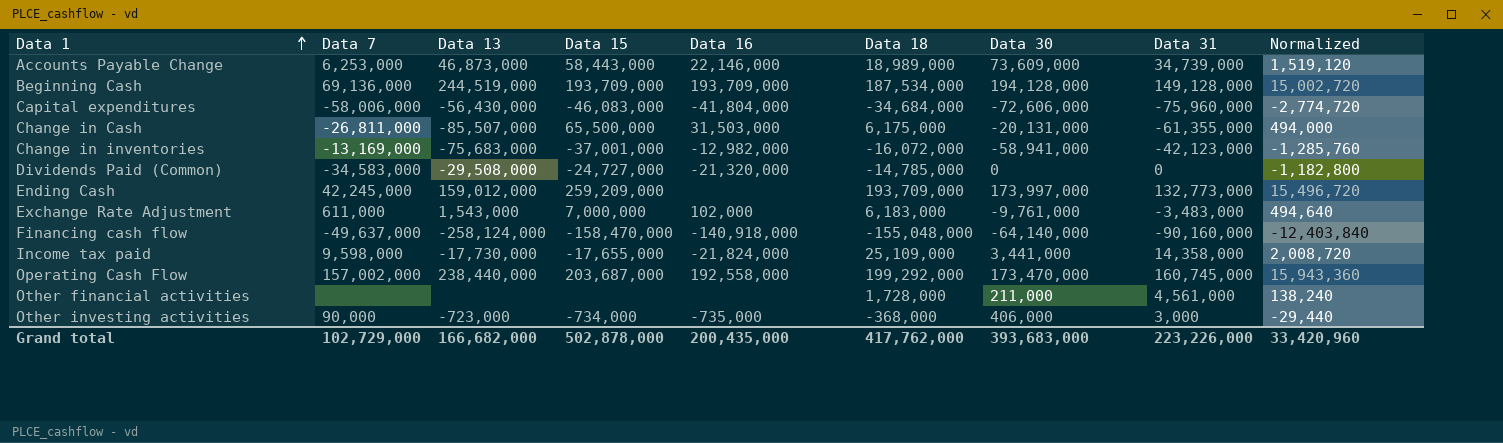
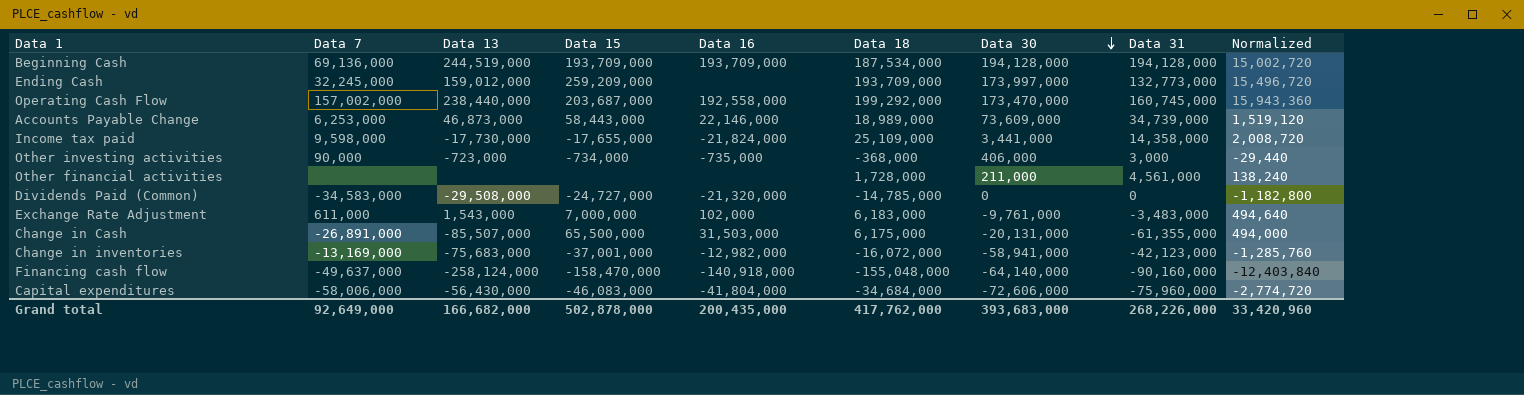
row order: Data 1 ascending -> Data 30 descending
Beginning Cash | Data 31: 149,128,000 -> 194,128,000
Ending Cash | Data 7: 42,245,000 -> 32,245,000
Change in Cash | Data 7: -26,811,000 -> -26,891,000
Grand total | Data 7: 102,729,000 -> 92,649,000
Grand total | Data 31: 223,226,000 -> 268,226,000

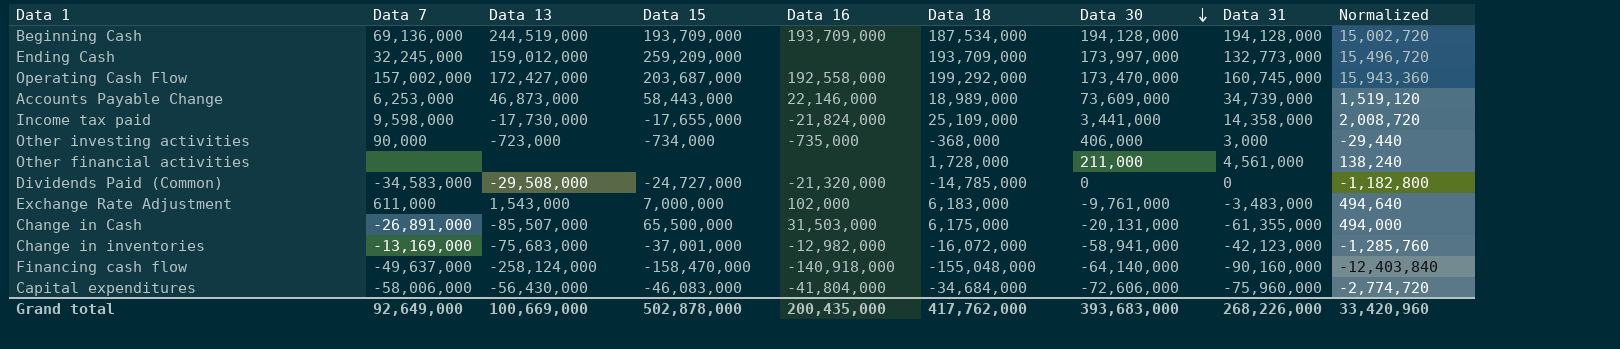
Operating Cash Flow | Data 13: 238,440,000 -> 172,427,000
Grand total | Data 13: 166,682,000 -> 100,669,000

